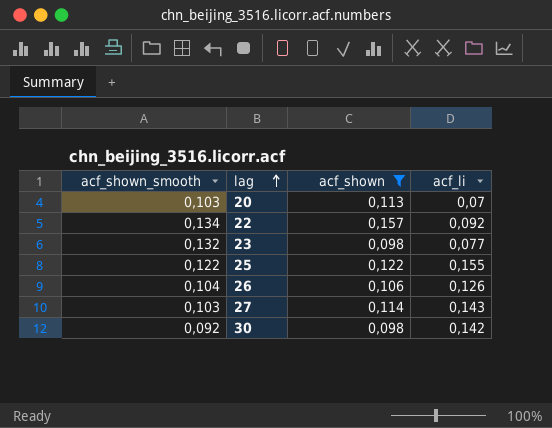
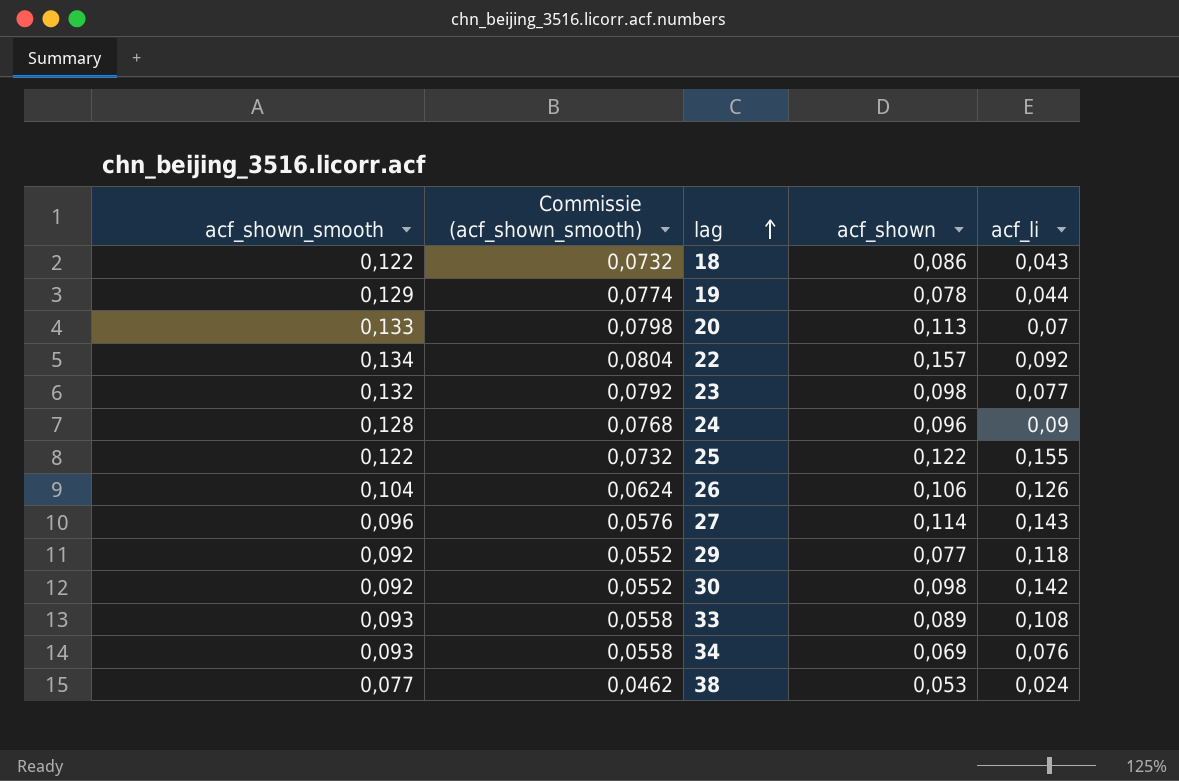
filter: acf_shown >= 0,098 -> none
column Commissie (acf_shown_smooth) | formula: none -> [acf_shown_smooth] * 0,6
20 | acf_shown_smooth: 0,103 -> 0,133
27 | acf_shown_smooth: 0,103 -> 0,096

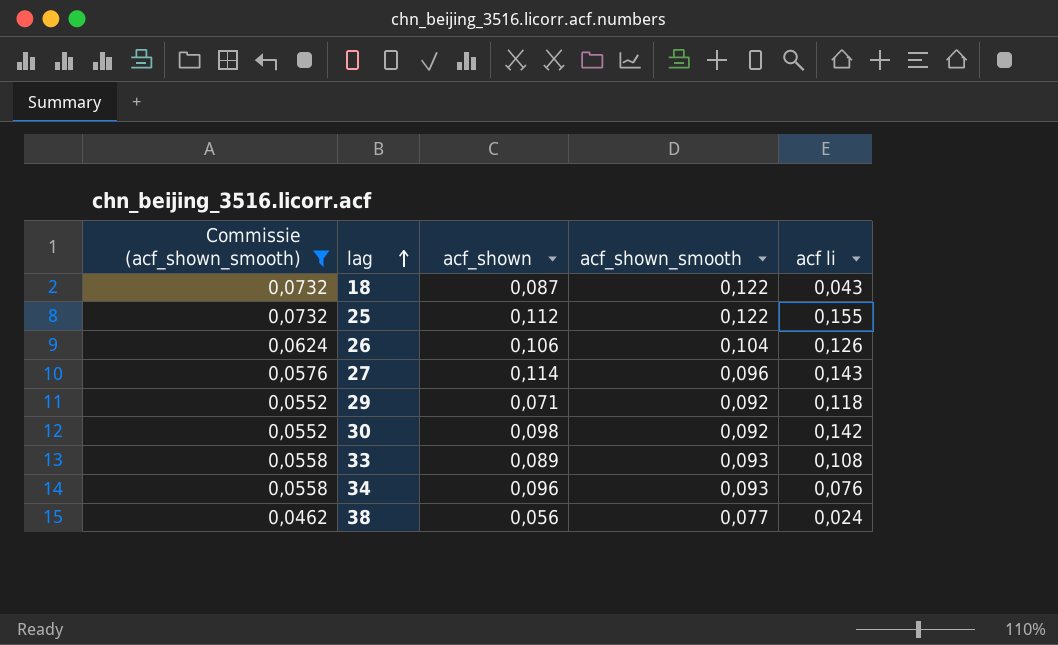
filter: none -> Commissie (acf_shown_smooth) <= 0,0732
column acf_shown_smooth | position: 1 -> 4
column name: acf_li -> acf li
18 | acf_shown: 0,086 -> 0,087
25 | acf_shown: 0,122 -> 0,112
29 | acf_shown: 0,077 -> 0,071
34 | acf_shown: 0,069 -> 0,096
38 | acf_shown: 0,053 -> 0,056

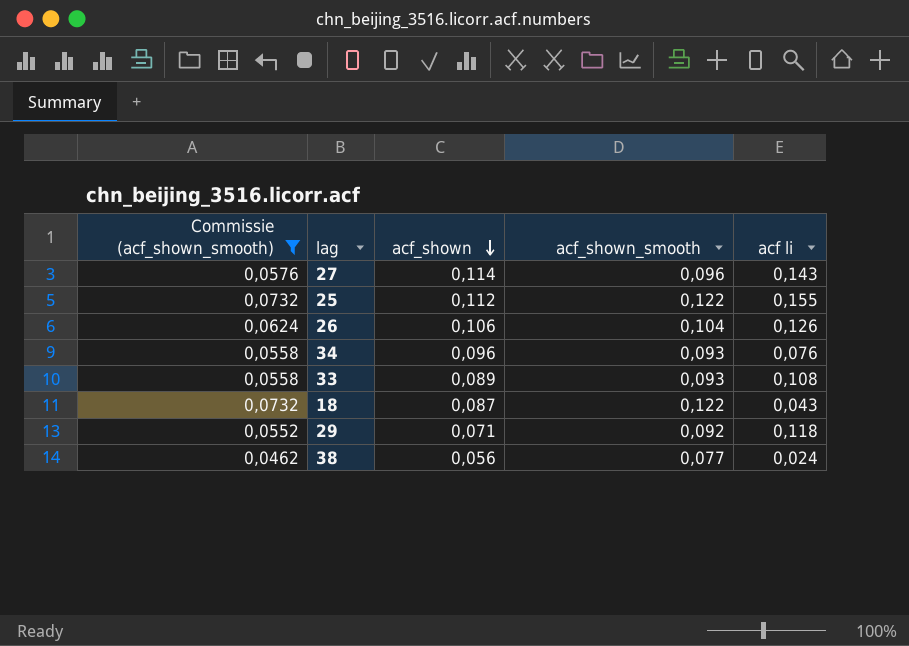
row order: lag ascending -> acf_shown descending
row 30: 0,0552 | 0,098 | 0,092 | 0,142 -> none

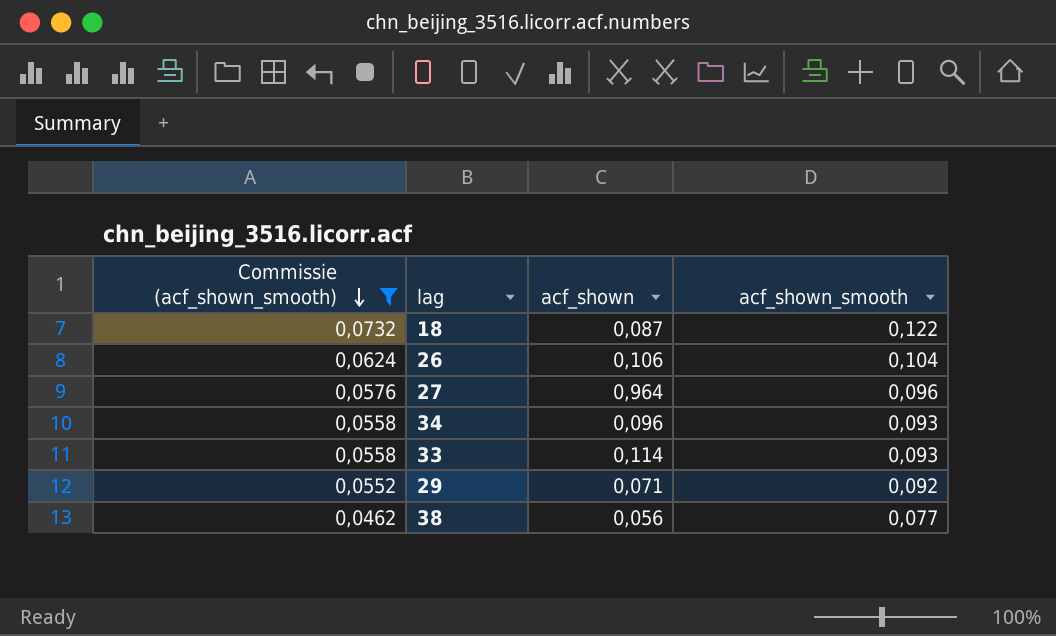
row order: acf_shown descending -> Commissie (acf_shown_smooth) descending
column acf li | position: 5 -> none
row 25: 0,0732 | 0,112 | 0,122 | 0,155 -> none
27 | acf_shown: 0,114 -> 0,964
33 | acf_shown: 0,089 -> 0,114

